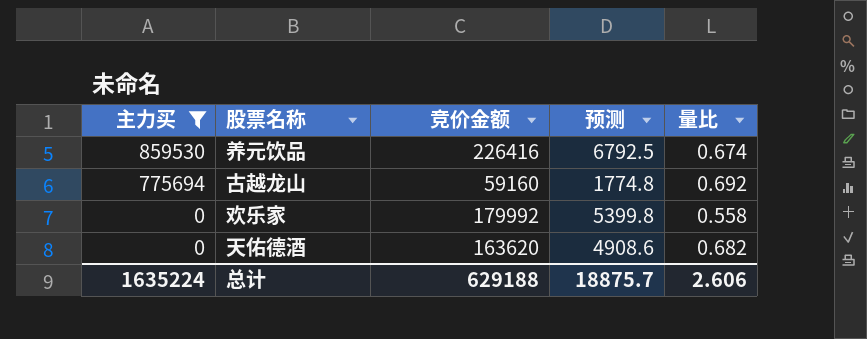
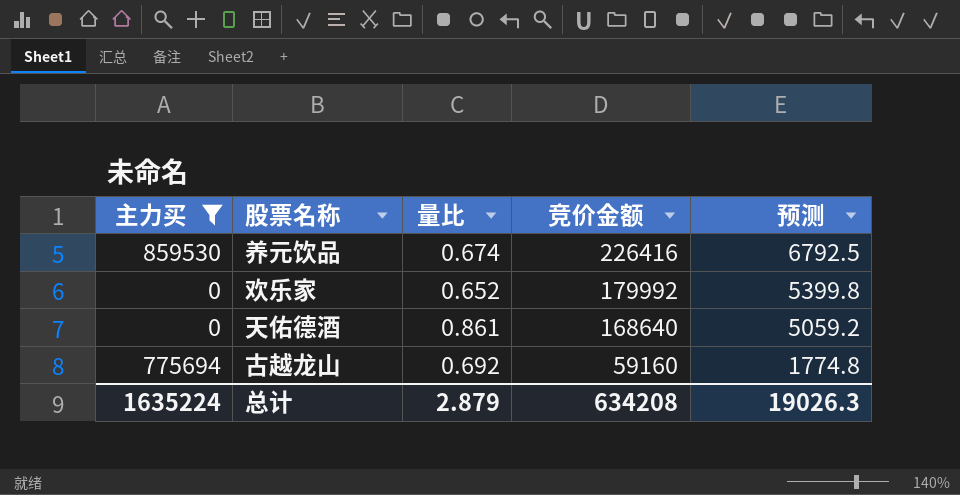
row order: 主力买 descending -> 竞价金额 descending
column 量比 | position: 5 -> 3
欢乐家 | 量比: 0.558 -> 0.652
天佑德酒 | 量比: 0.682 -> 0.861
天佑德酒 | 竞价金额: 163620 -> 168640
天佑德酒 | 预测: 4908.6 -> 5059.2
总计 | 量比: 2.606 -> 2.879
总计 | 竞价金额: 629188 -> 634208
总计 | 预测: 18875.7 -> 19026.3

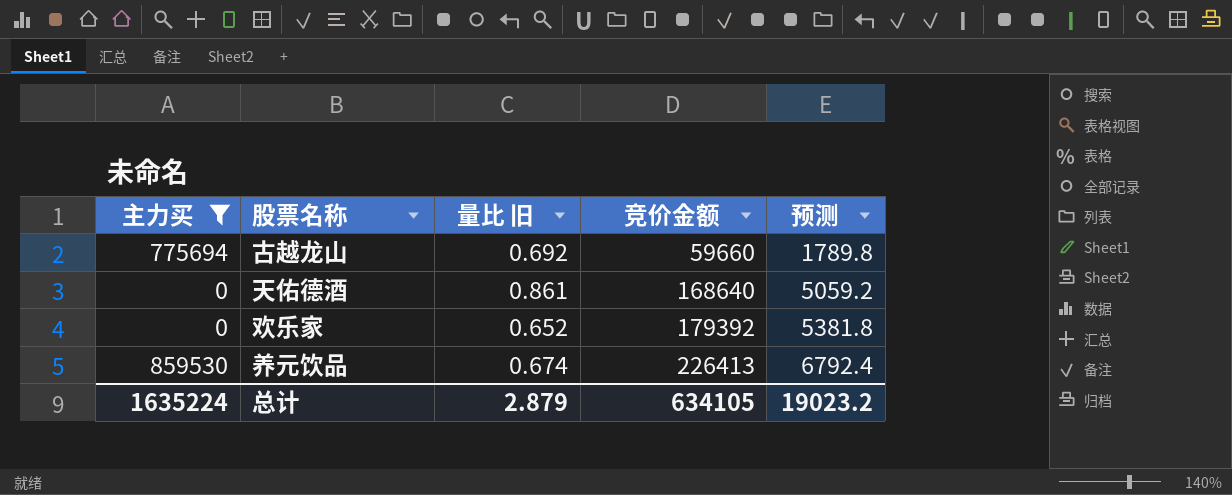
row order: 竞价金额 descending -> 竞价金额 ascending
column name: 量比 -> 量比 旧
古越龙山 | 竞价金额: 59160 -> 59660
古越龙山 | 预测: 1774.8 -> 1789.8
欢乐家 | 竞价金额: 179992 -> 179392
欢乐家 | 预测: 5399.8 -> 5381.8
养元饮品 | 竞价金额: 226416 -> 226413
养元饮品 | 预测: 6792.5 -> 6792.4
总计 | 竞价金额: 634208 -> 634105
总计 | 预测: 19026.3 -> 19023.2

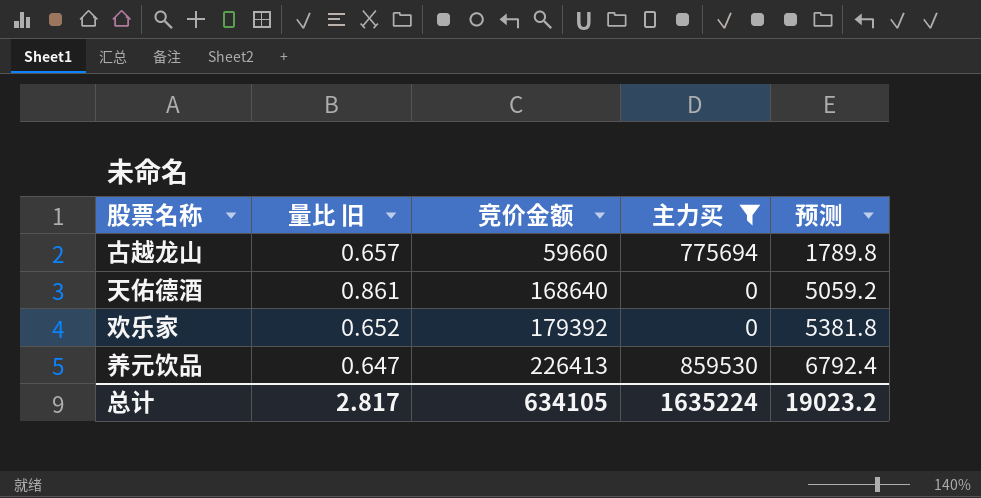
column 主力买 | position: 1 -> 4
古越龙山 | 量比 旧: 0.692 -> 0.657
养元饮品 | 量比 旧: 0.674 -> 0.647
总计 | 量比 旧: 2.879 -> 2.817

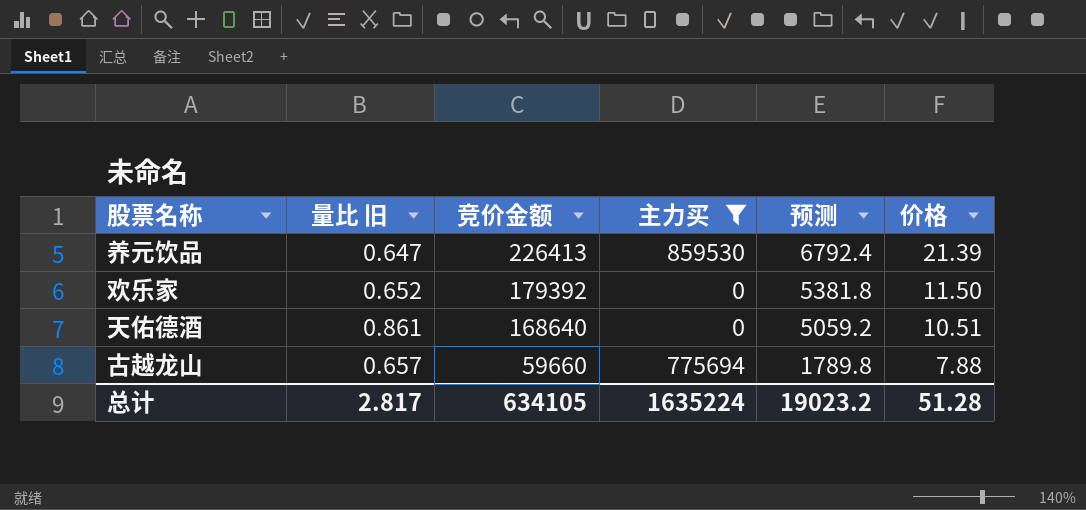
row order: 竞价金额 ascending -> 竞价金额 descending
column 价格 | position: none -> 6

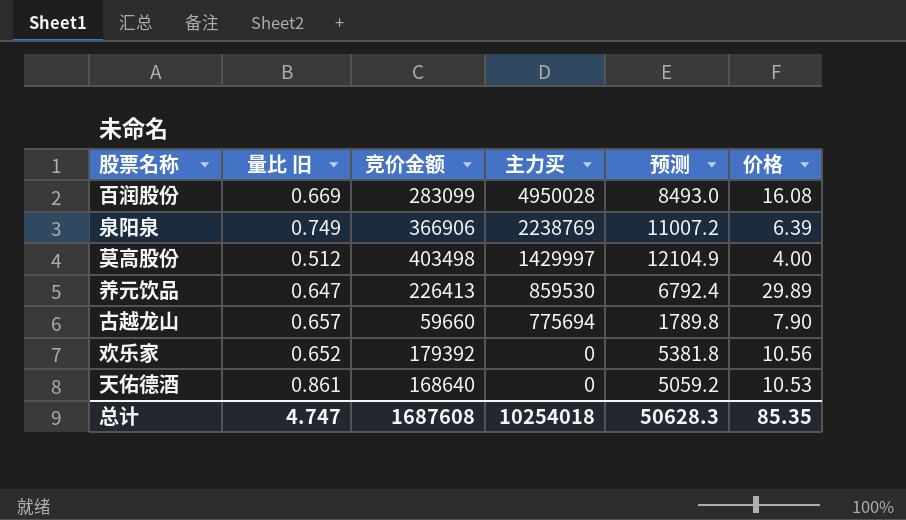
filter: 主力买 <= 859530 -> none
row order: 竞价金额 descending -> 主力买 descending
养元饮品 | 价格: 21.39 -> 29.89
古越龙山 | 价格: 7.88 -> 7.90
欢乐家 | 价格: 11.50 -> 10.56
天佑德酒 | 价格: 10.51 -> 10.53
总计 | 量比 旧: 2.817 -> 4.747
总计 | 竞价金额: 634105 -> 1687608
总计 | 主力买: 1635224 -> 10254018
总计 | 预测: 19023.2 -> 50628.3
总计 | 价格: 51.28 -> 85.35

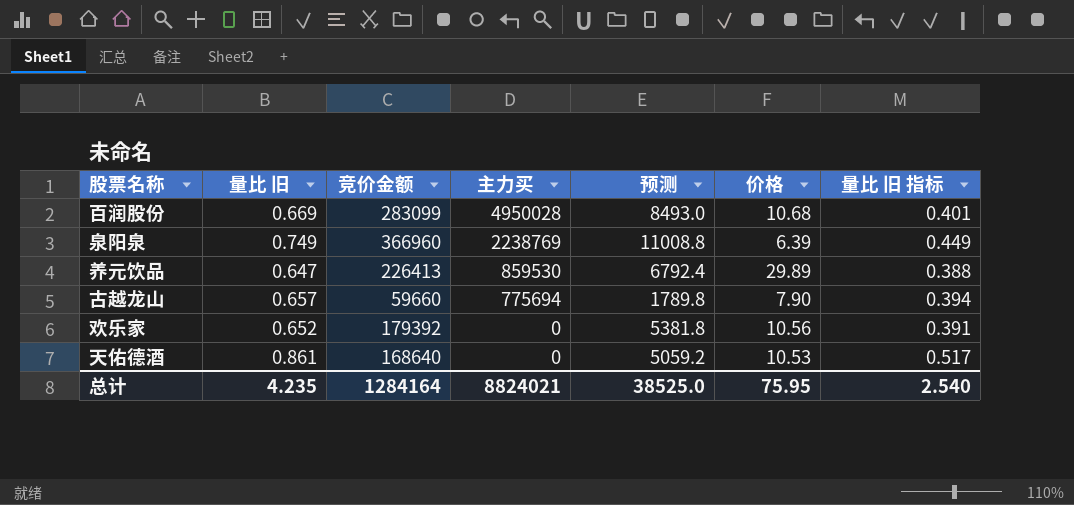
column 量比 旧 指标 | formula: none -> [量比 旧] * 0.6
row 莫高股份: 0.512 | 403498 | 1429997 | 12104.9 | 4.00 -> none
百润股份 | 价格: 16.08 -> 10.68
泉阳泉 | 竞价金额: 366906 -> 366960
泉阳泉 | 预测: 11007.2 -> 11008.8
总计 | 量比 旧: 4.747 -> 4.235
总计 | 竞价金额: 1687608 -> 1284164
总计 | 主力买: 10254018 -> 8824021
总计 | 预测: 50628.3 -> 38525.0
总计 | 价格: 85.35 -> 75.95

